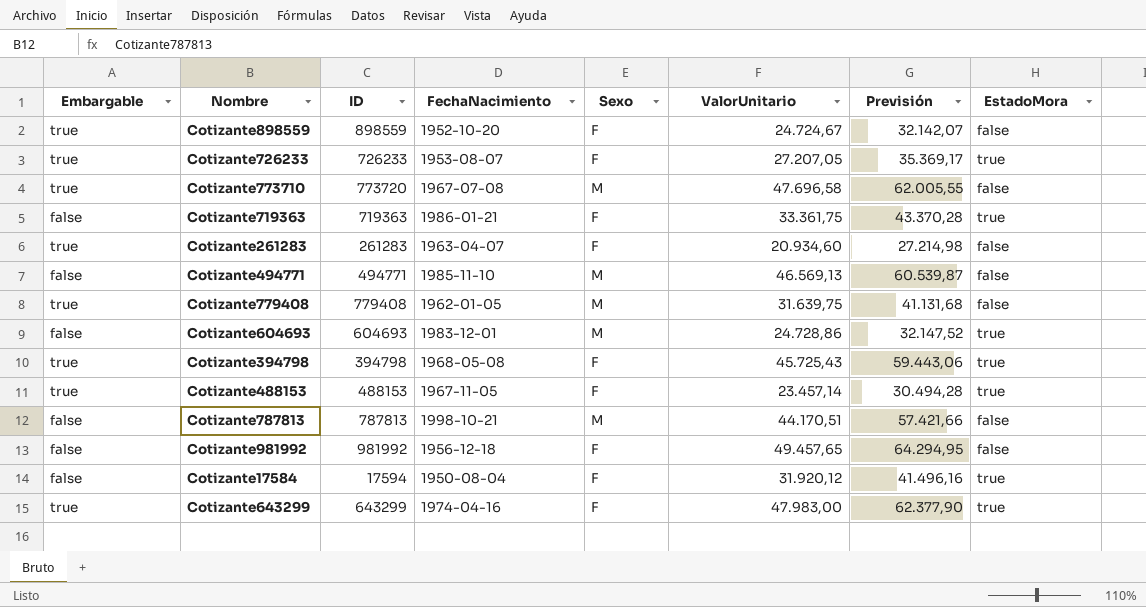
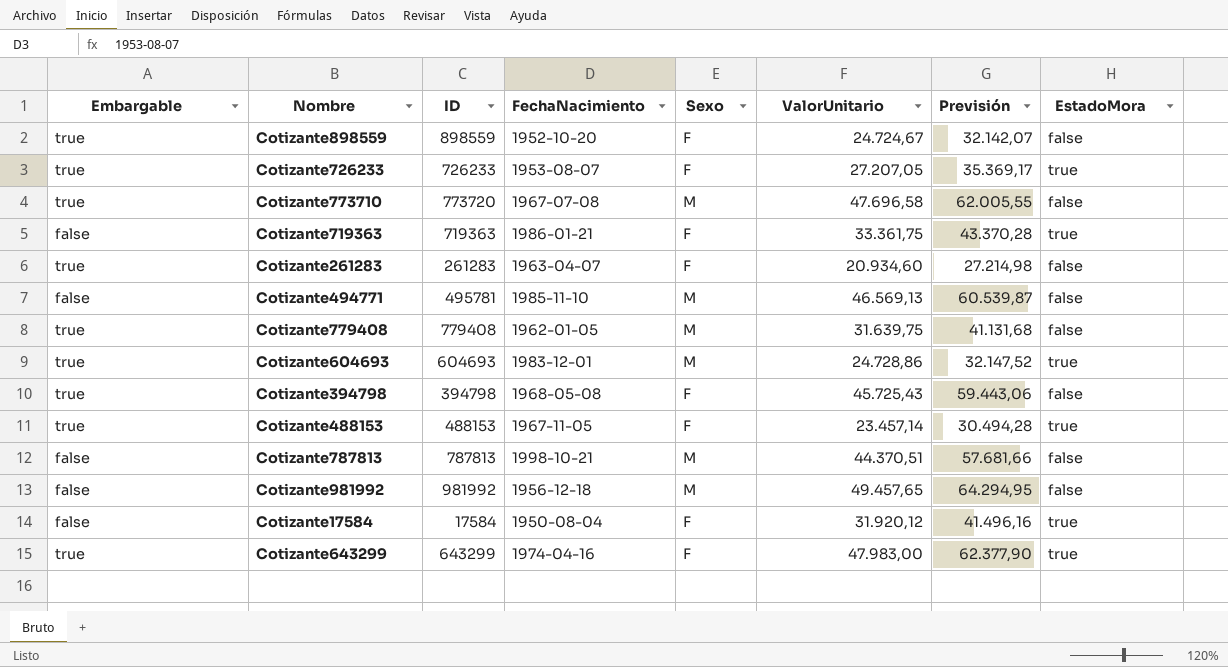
Cotizante494771 | ID: 494771 -> 495781
Cotizante604693 | Embargable: false -> true
Cotizante394798 | EstadoMora: true -> false
Cotizante787813 | ValorUnitario: 44.170,51 -> 44.370,51
Cotizante787813 | Previsión: 57.421,66 -> 57.681,66
Cotizante981992 | Sexo: F -> M
Cotizante17584 | ID: 17594 -> 17584

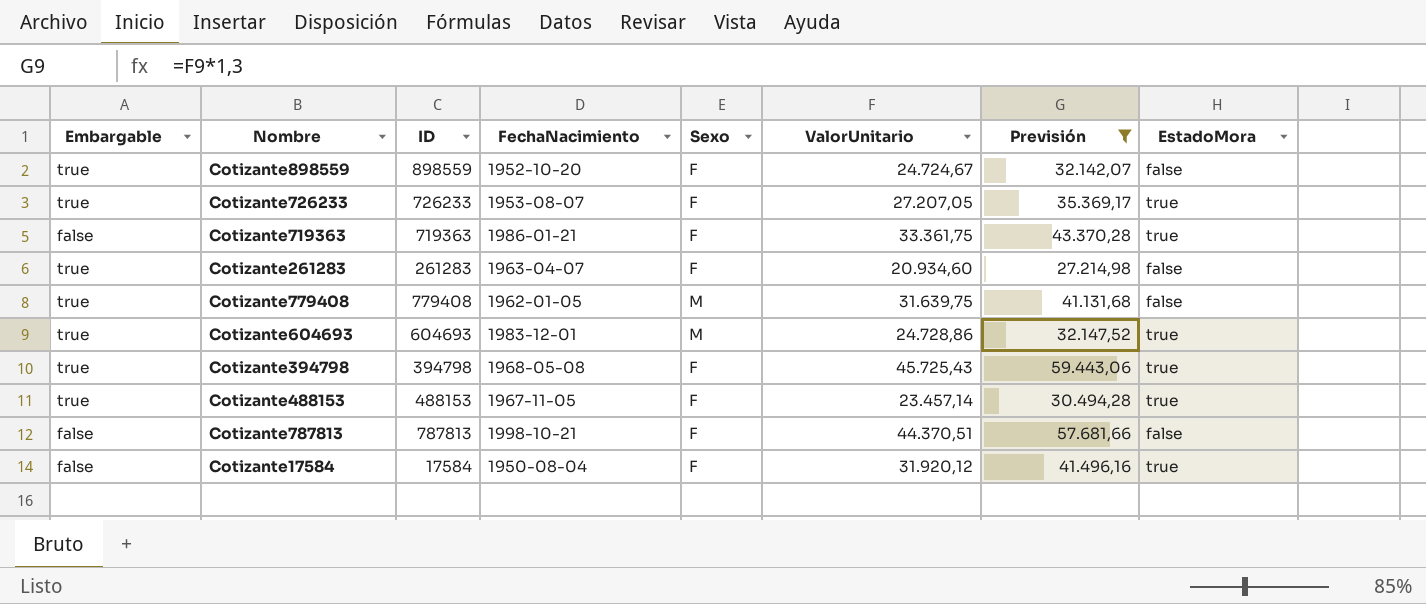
filter: none -> Previsión <= 59.443,06
Cotizante394798 | EstadoMora: false -> true
Cotizante787813 | Sexo: M -> F

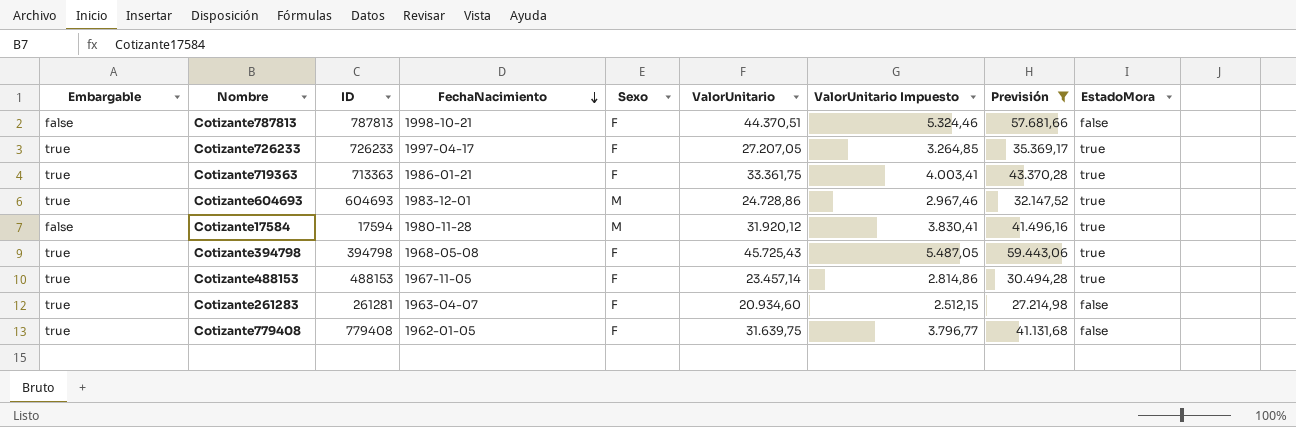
row order: none -> FechaNacimiento descending
column ValorUnitario Impuesto | formula: none -> [ValorUnitario] * 0,12
row Cotizante898559: true | 898559 | 1952-10-20 | F | 24.724,67 | 32.142,07 | false -> none
Cotizante726233 | FechaNacimiento: 1953-08-07 -> 1997-04-17
Cotizante719363 | Embargable: false -> true
Cotizante719363 | ID: 719363 -> 713363
Cotizante17584 | ID: 17584 -> 17594
Cotizante17584 | FechaNacimiento: 1950-08-04 -> 1980-11-28
Cotizante17584 | Sexo: F -> M
Cotizante261283 | ID: 261283 -> 261281
Cotizante779408 | Sexo: M -> F

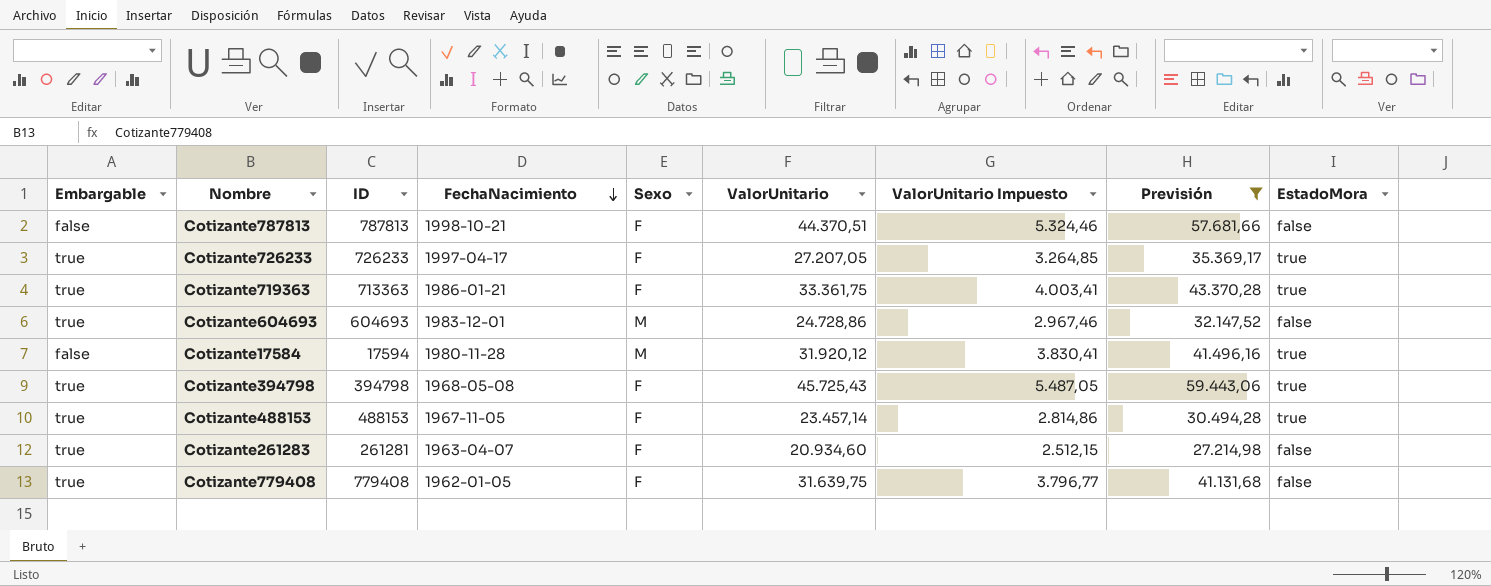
Cotizante604693 | EstadoMora: true -> false

